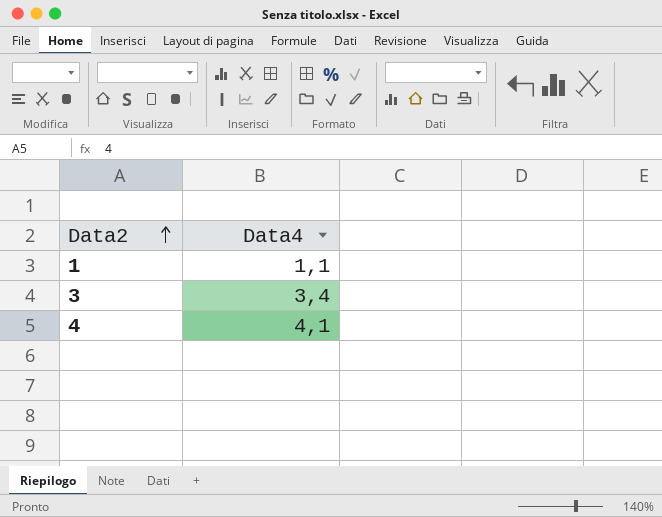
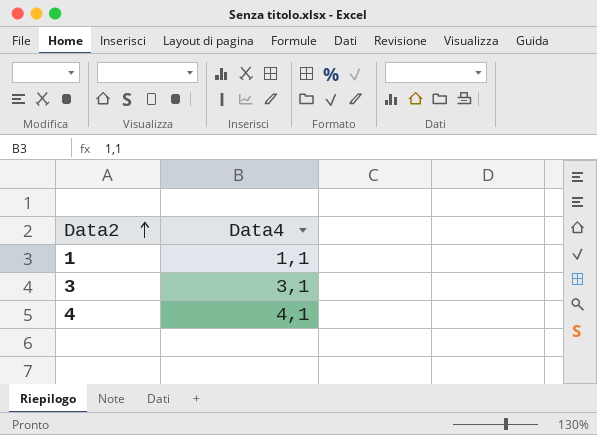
3 | Data4: 3,4 -> 3,1

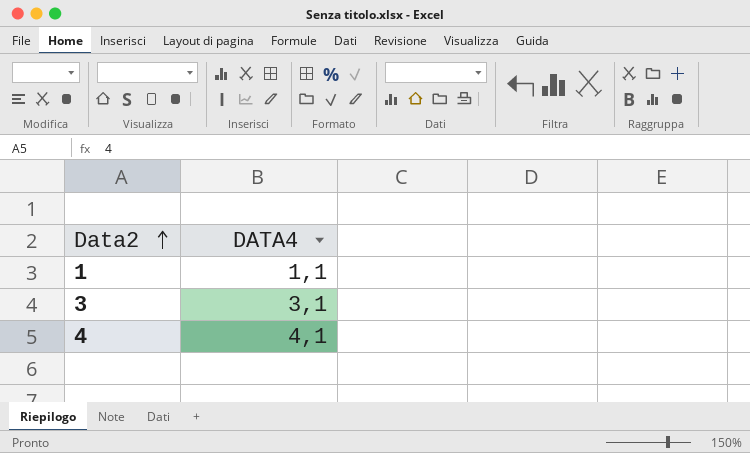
column name: Data4 -> DATA4

